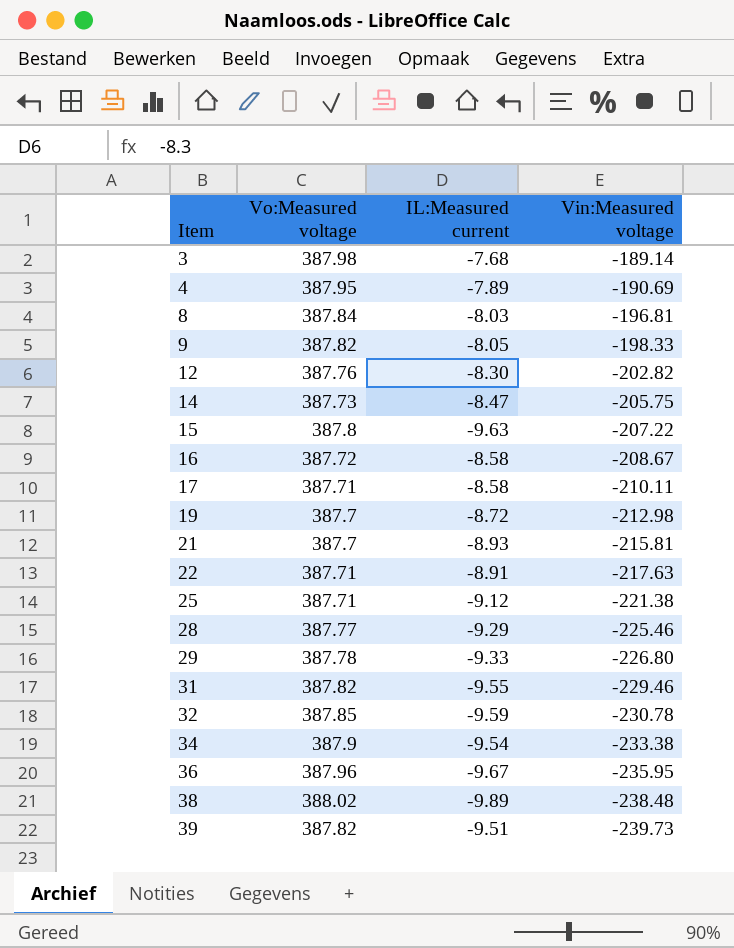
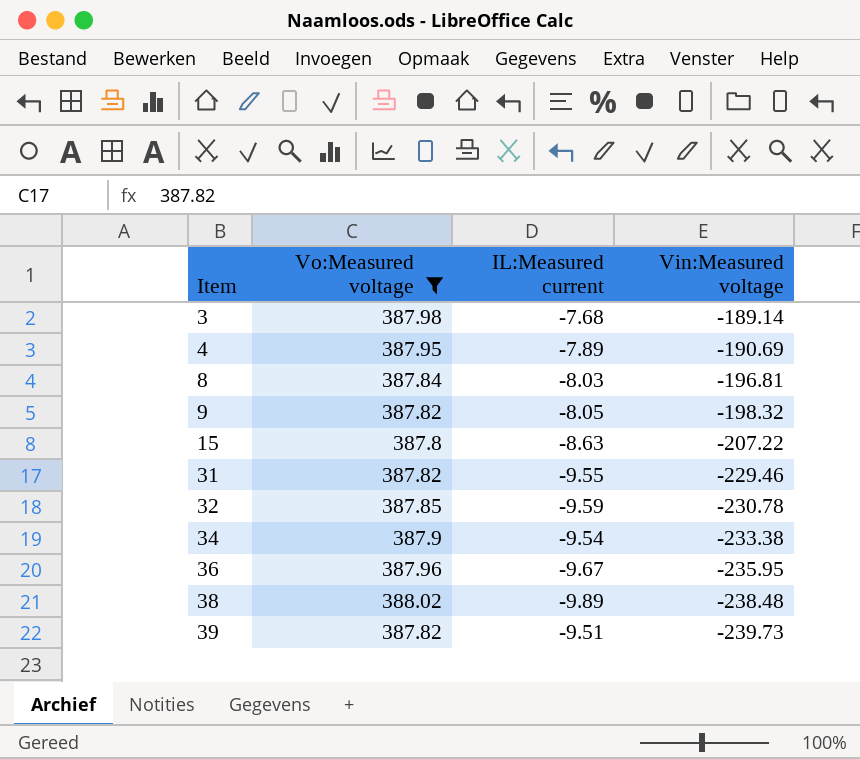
filter: none -> Vo:Measured voltage >= 387.8
9 | Vin:Measured voltage: -198.33 -> -198.32
15 | IL:Measured current: -9.63 -> -8.63

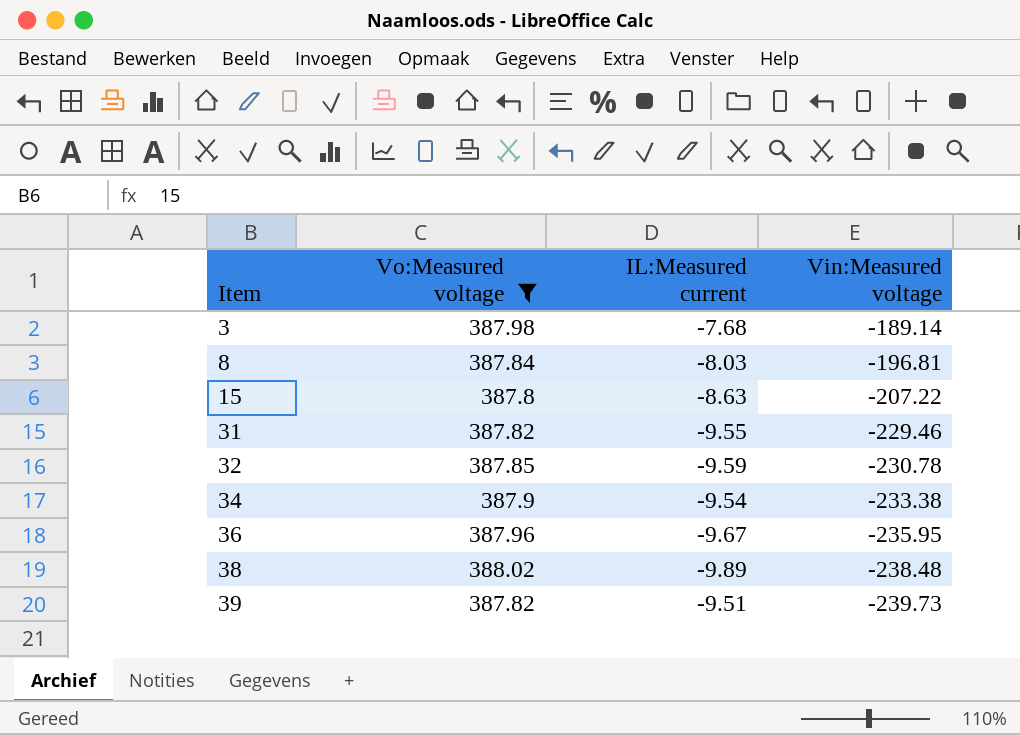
row 4: 387.95 | -7.89 | -190.69 -> none
row 9: 387.82 | -8.05 | -198.32 -> none

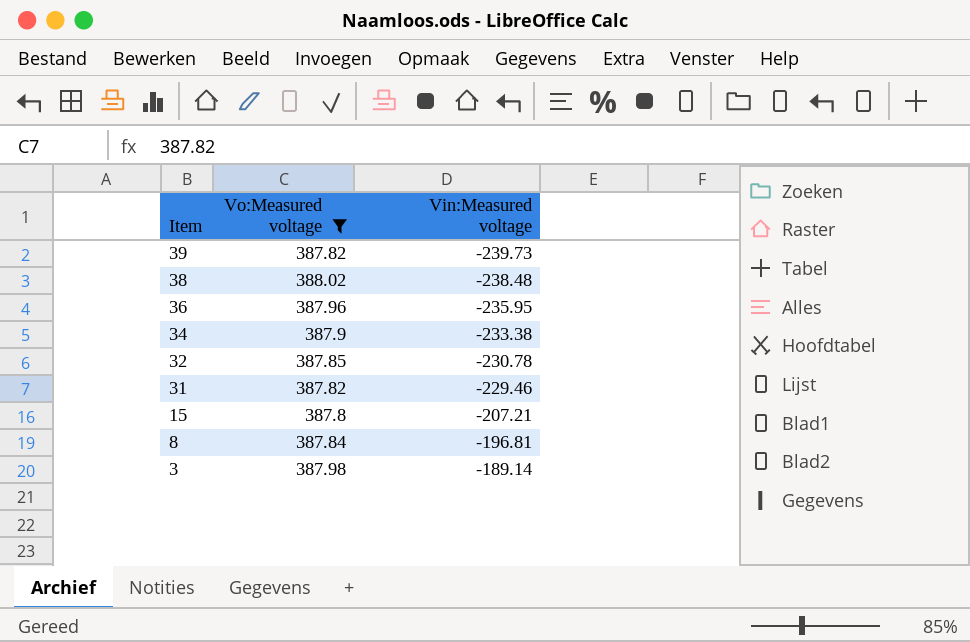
row order: Item ascending -> Item descending
column IL:Measured current | position: 3 -> none
15 | Vin:Measured voltage: -207.22 -> -207.21

